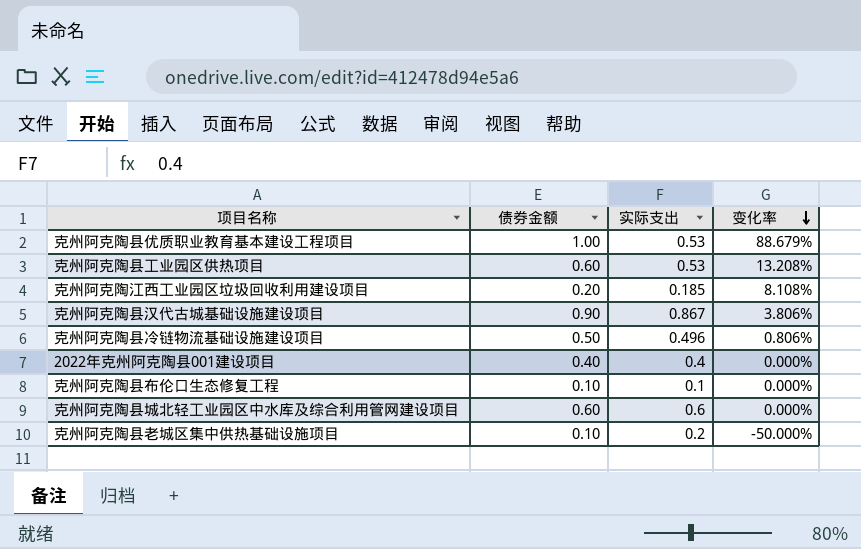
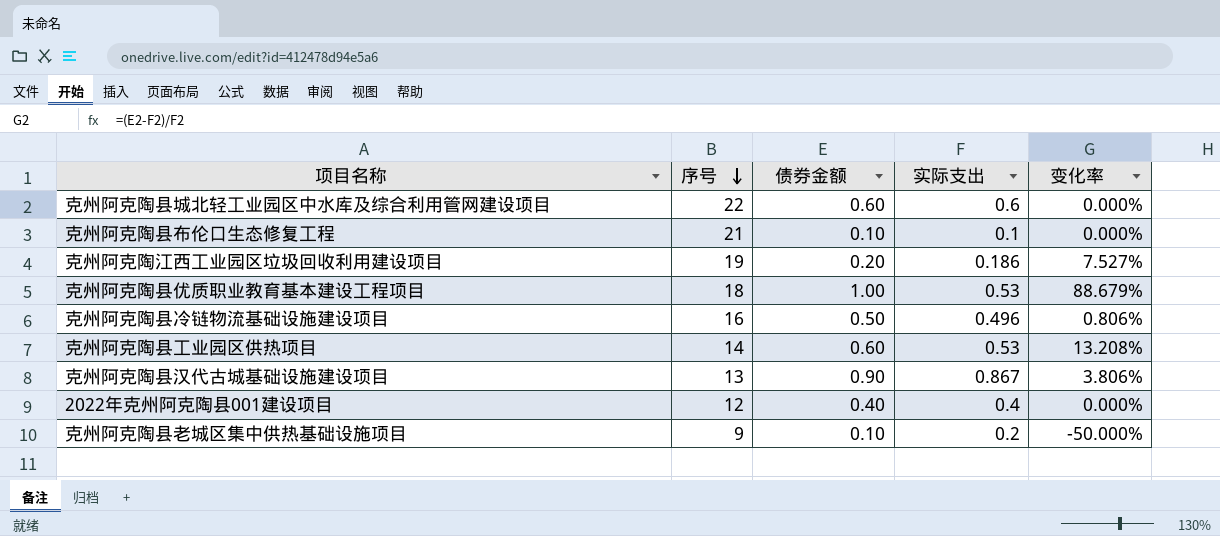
row order: 变化率 descending -> 序号 descending
column 序号 | position: none -> 2
克州阿克陶江西工业园区垃圾回收利用建设项目 | 实际支出: 0.185 -> 0.186
克州阿克陶江西工业园区垃圾回收利用建设项目 | 变化率: 8.108% -> 7.527%

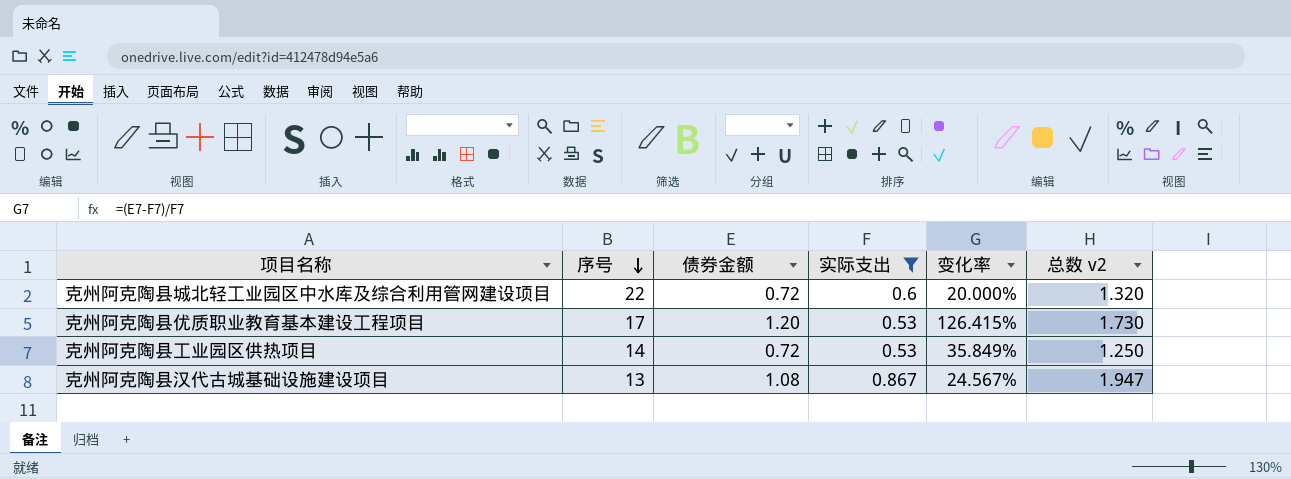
filter: none -> 实际支出 >= 0.53
column 总数 v2 | formula: none -> [债券金额] + [实际支出]
克州阿克陶县城北轻工业园区中水库及综合利用管网建设项目 | 债券金额: 0.60 -> 0.72
克州阿克陶县城北轻工业园区中水库及综合利用管网建设项目 | 变化率: 0.000% -> 20.000%
克州阿克陶县优质职业教育基本建设工程项目 | 序号: 18 -> 17
克州阿克陶县优质职业教育基本建设工程项目 | 债券金额: 1.00 -> 1.20
克州阿克陶县优质职业教育基本建设工程项目 | 变化率: 88.679% -> 126.415%
克州阿克陶县工业园区供热项目 | 债券金额: 0.60 -> 0.72
克州阿克陶县工业园区供热项目 | 变化率: 13.208% -> 35.849%
克州阿克陶县汉代古城基础设施建设项目 | 债券金额: 0.90 -> 1.08
克州阿克陶县汉代古城基础设施建设项目 | 变化率: 3.806% -> 24.567%

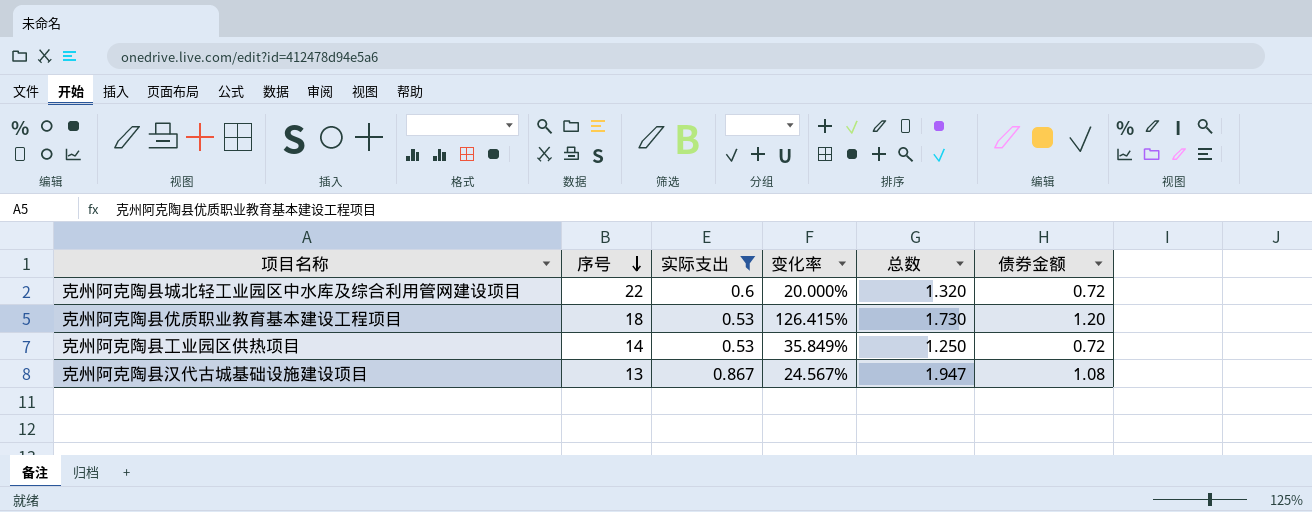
column name: 总数 v2 -> 总数
column 债券金额 | position: 3 -> 6
克州阿克陶县优质职业教育基本建设工程项目 | 序号: 17 -> 18

